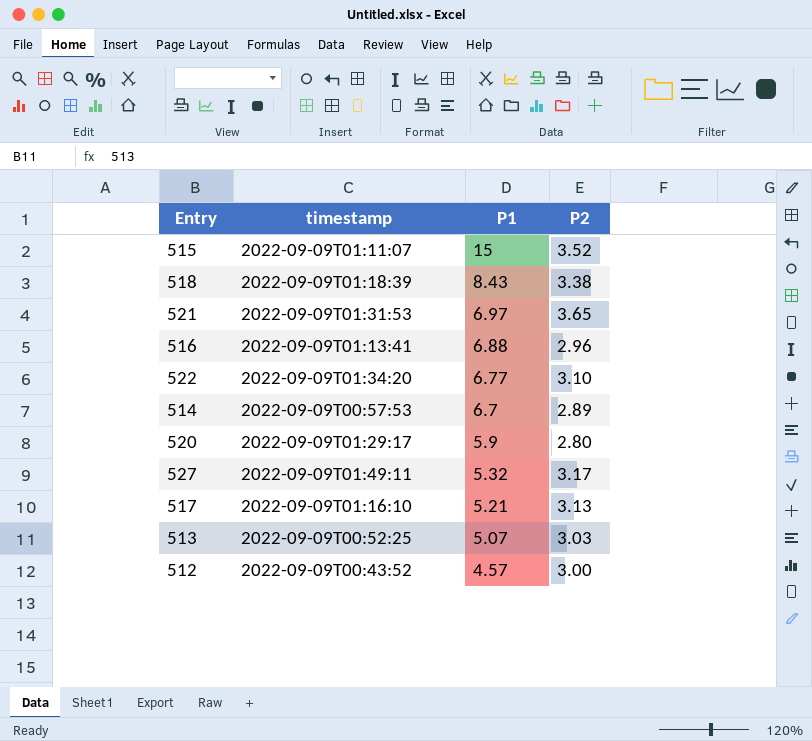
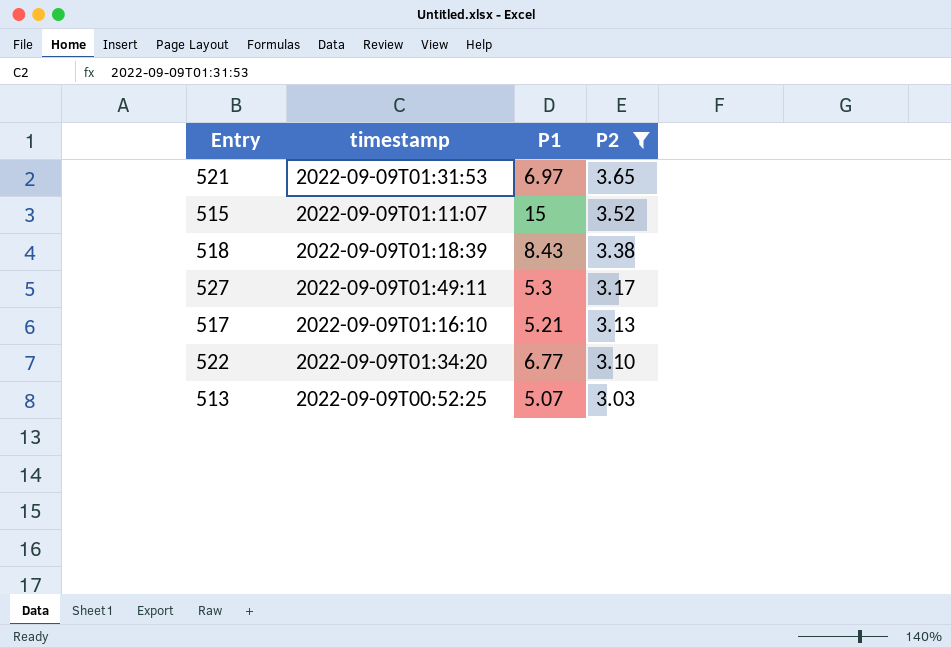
filter: none -> P2 >= 3.03
row order: P1 descending -> P2 descending
527 | P1: 5.32 -> 5.3

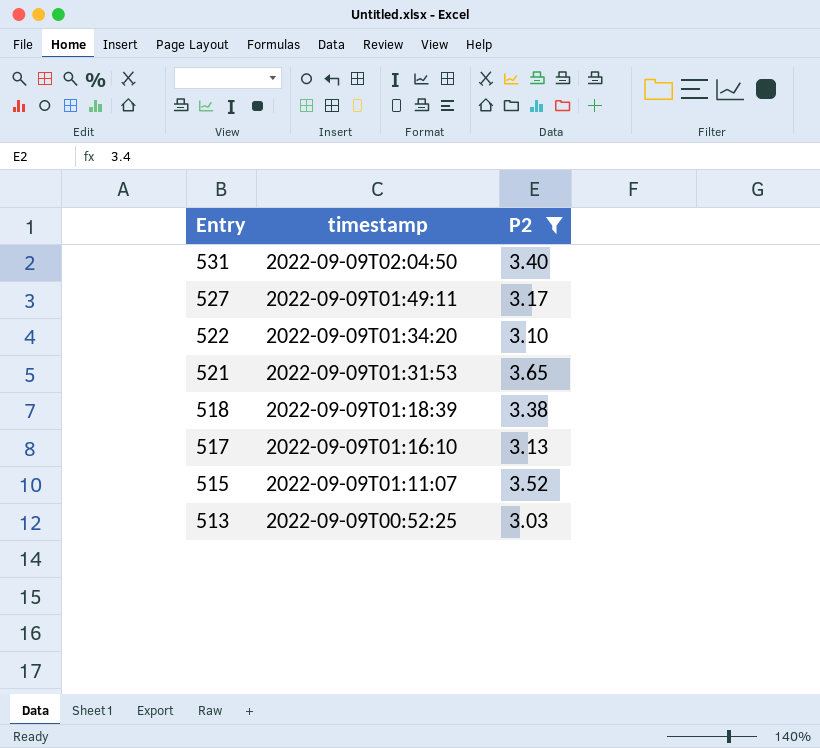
row order: P2 descending -> Entry descending
column P1 | position: 3 -> none
row 531: none -> 2022-09-09T02:04:50 | 3.40

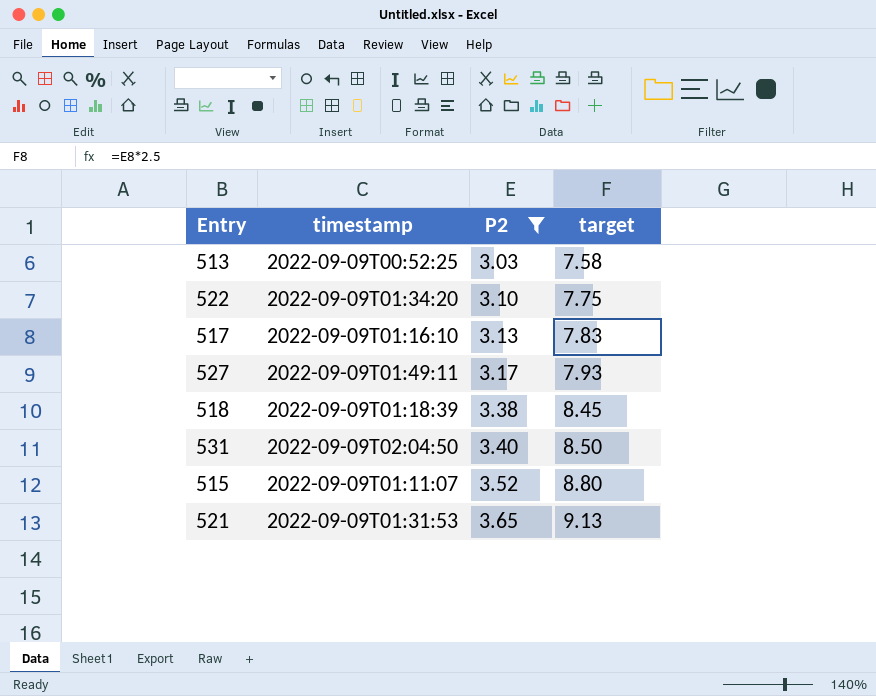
row order: Entry descending -> P2 ascending
column target | formula: none -> [P2] * 2.5

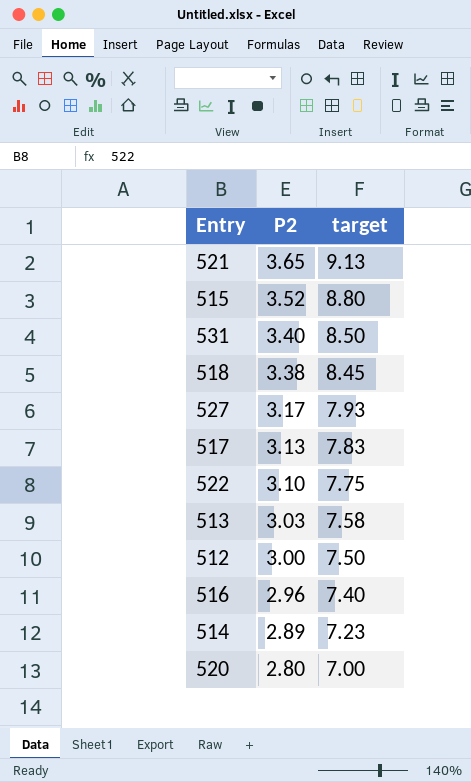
filter: P2 >= 3.03 -> none
row order: P2 ascending -> P2 descending
column timestamp | position: 2 -> none

